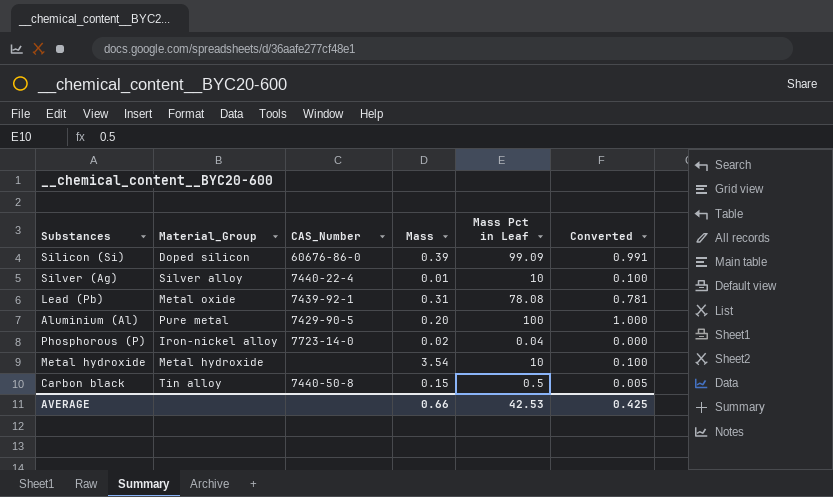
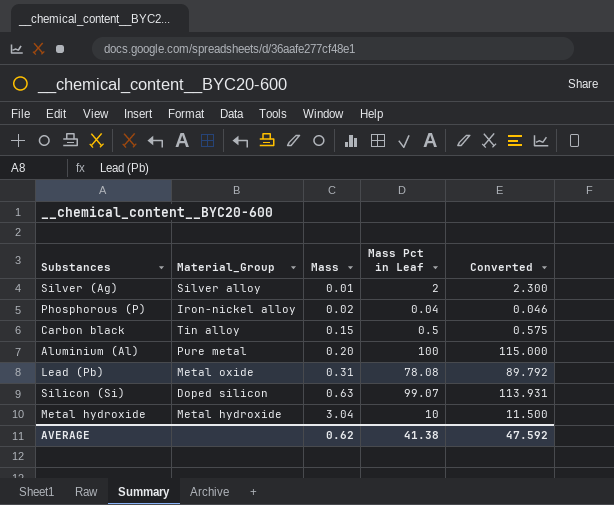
row order: none -> Mass ascending
column CAS_Number | position: 3 -> none
column Converted | formula: [Mass Pct in Leaf] * 0.01 -> [Mass Pct in Leaf] * 1.15
Silver (Ag) | Mass Pct in Leaf: 10 -> 2
Silicon (Si) | Mass: 0.39 -> 0.63
Silicon (Si) | Mass Pct in Leaf: 99.09 -> 99.07
Metal hydroxide | Mass: 3.54 -> 3.04
AVERAGE | Mass: 0.66 -> 0.62
AVERAGE | Mass Pct in Leaf: 42.53 -> 41.38
AVERAGE | Converted: 0.425 -> 47.592

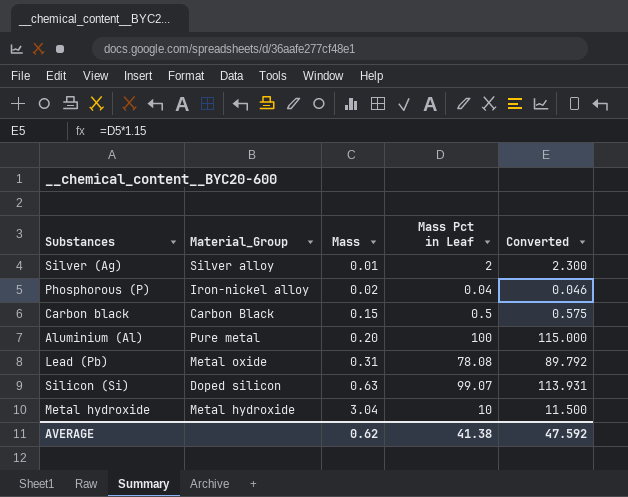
Carbon black | Material_Group: Tin alloy -> Carbon Black

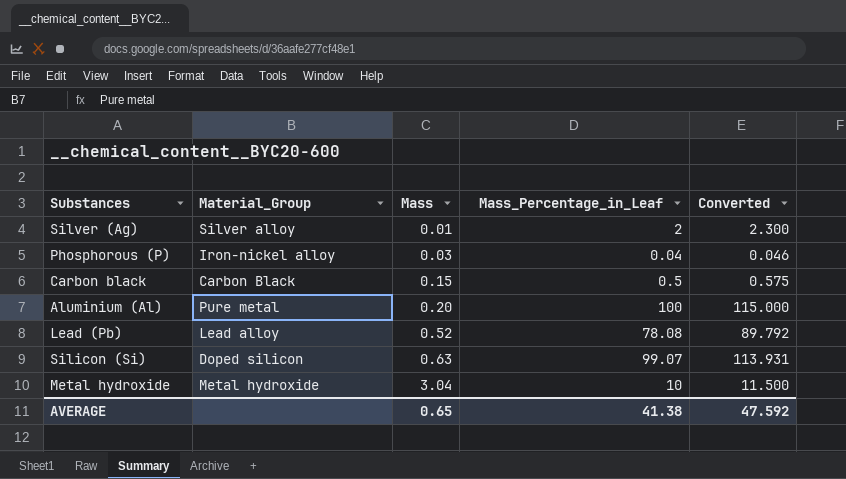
column name: Mass Pct in Leaf -> Mass_Percentage_in_Leaf
Phosphorous (P) | Mass: 0.02 -> 0.03
Lead (Pb) | Material_Group: Metal oxide -> Lead alloy
Lead (Pb) | Mass: 0.31 -> 0.52
AVERAGE | Mass: 0.62 -> 0.65

